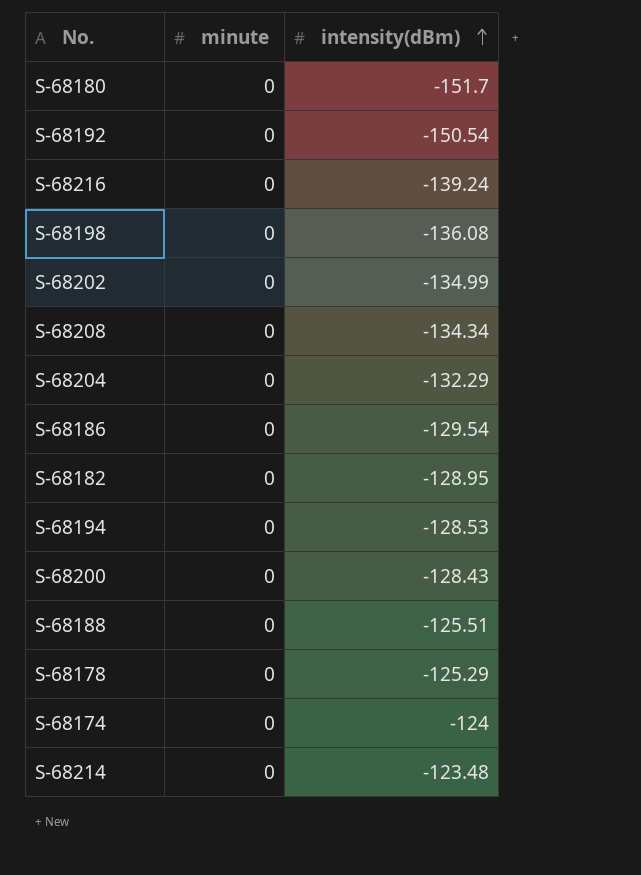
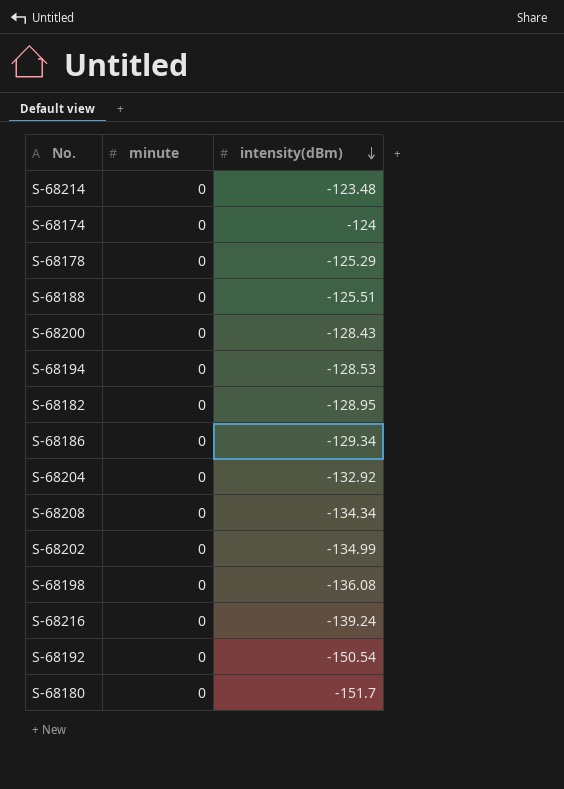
row order: intensity(dBm) ascending -> intensity(dBm) descending
S-68186 | intensity(dBm): -129.54 -> -129.34
S-68204 | intensity(dBm): -132.29 -> -132.92

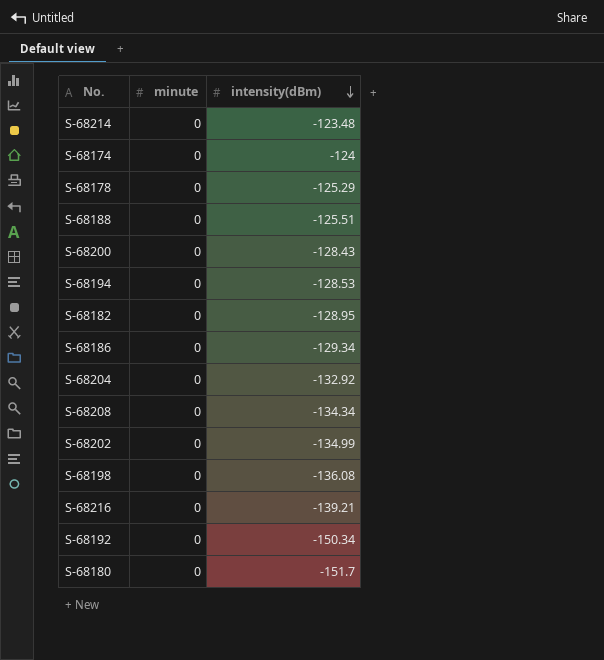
S-68216 | intensity(dBm): -139.24 -> -139.21
S-68192 | intensity(dBm): -150.54 -> -150.34

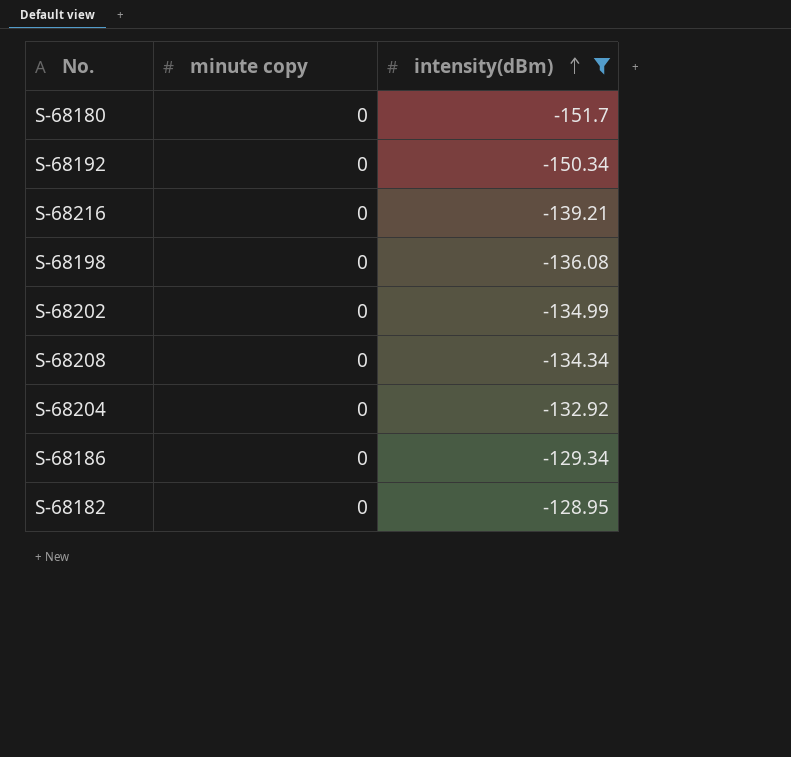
filter: none -> intensity(dBm) <= -128.95
row order: intensity(dBm) descending -> intensity(dBm) ascending
column name: minute -> minute copy

